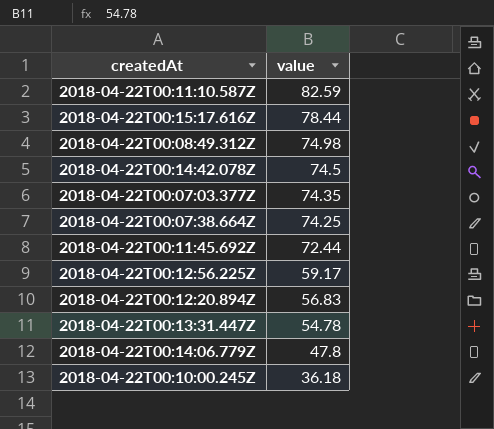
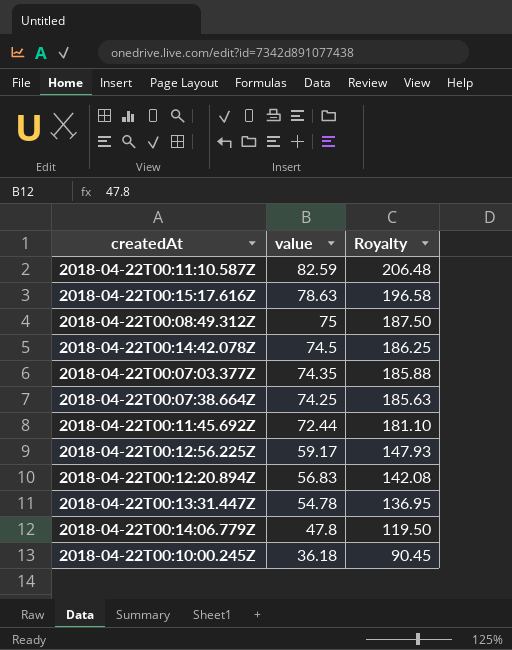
column Royalty | formula: none -> [value] * 2.5
2018-04-22T00:15:17.616Z | value: 78.44 -> 78.63
2018-04-22T00:08:49.312Z | value: 74.98 -> 75

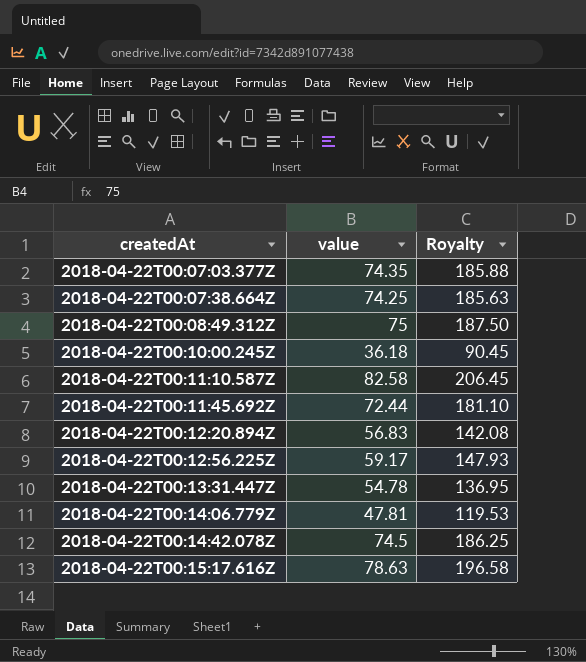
row order: value descending -> createdAt ascending
2018-04-22T00:11:10.587Z | value: 82.59 -> 82.58
2018-04-22T00:11:10.587Z | Royalty: 206.48 -> 206.45
2018-04-22T00:14:06.779Z | value: 47.8 -> 47.81
2018-04-22T00:14:06.779Z | Royalty: 119.50 -> 119.53

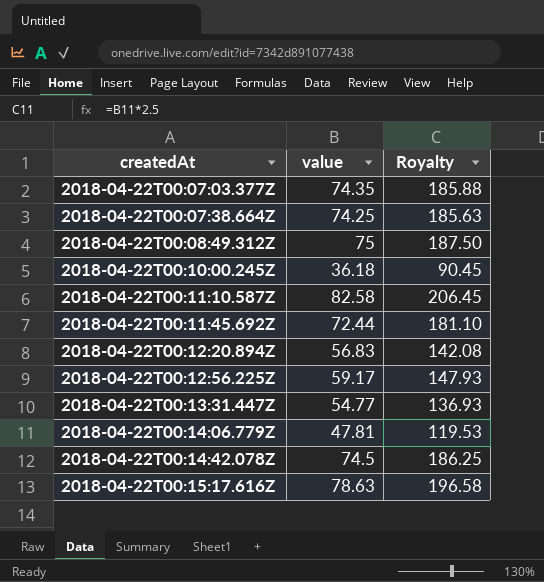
2018-04-22T00:13:31.447Z | value: 54.78 -> 54.77
2018-04-22T00:13:31.447Z | Royalty: 136.95 -> 136.93

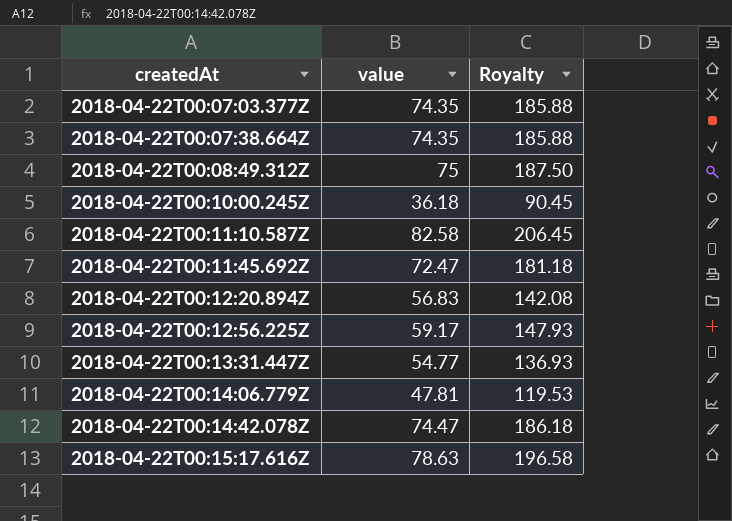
2018-04-22T00:07:38.664Z | value: 74.25 -> 74.35
2018-04-22T00:07:38.664Z | Royalty: 185.63 -> 185.88
2018-04-22T00:11:45.692Z | value: 72.44 -> 72.47
2018-04-22T00:11:45.692Z | Royalty: 181.10 -> 181.18
2018-04-22T00:14:42.078Z | value: 74.5 -> 74.47
2018-04-22T00:14:42.078Z | Royalty: 186.25 -> 186.18

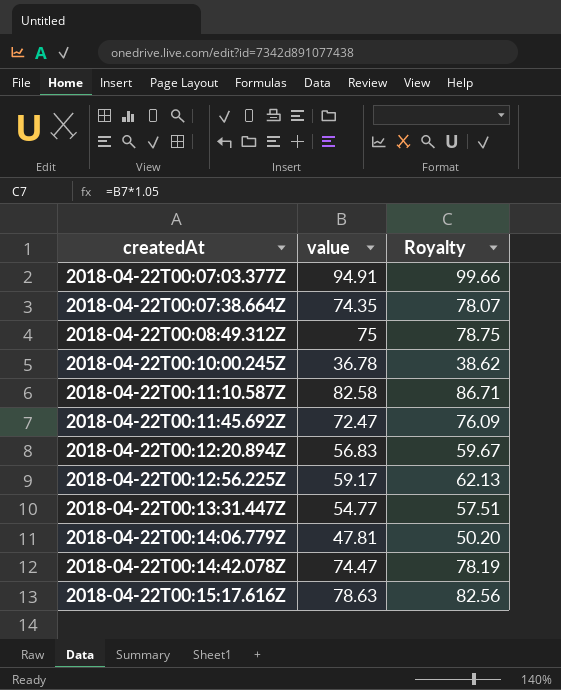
column Royalty | formula: [value] * 2.5 -> [value] * 1.05
2018-04-22T00:07:03.377Z | value: 74.35 -> 94.91
2018-04-22T00:10:00.245Z | value: 36.18 -> 36.78

